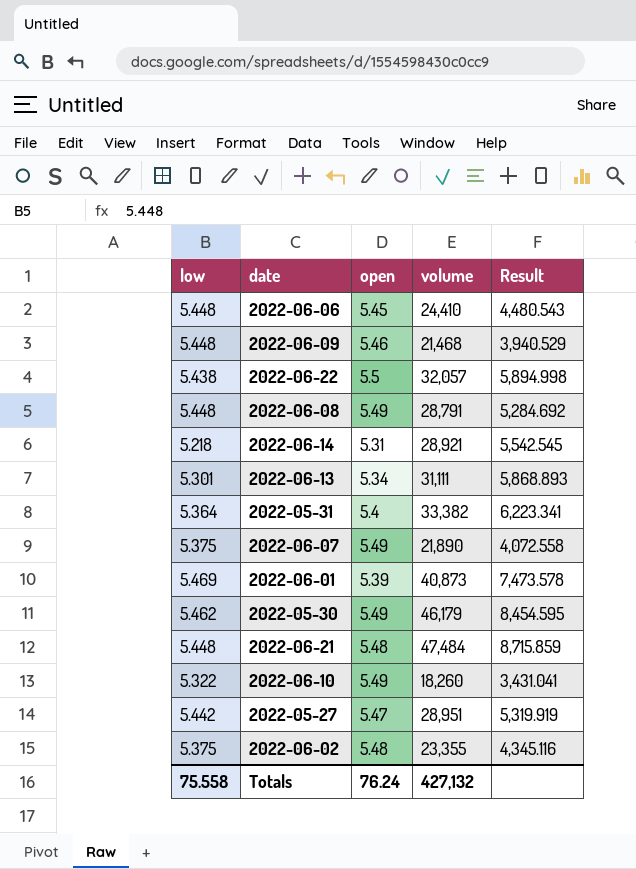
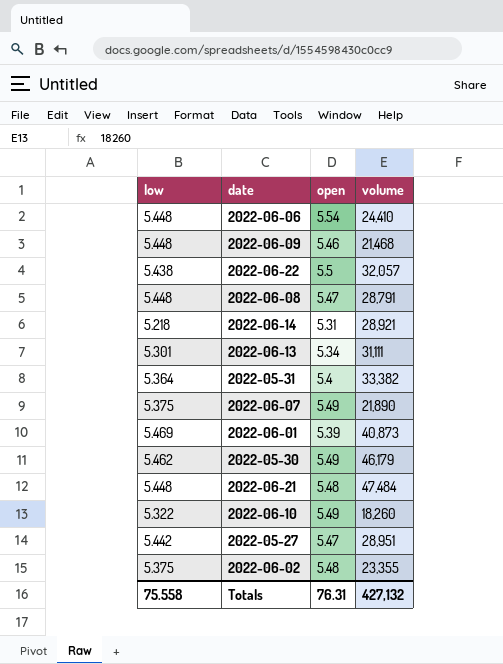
column Result | formula: [volume] / [low] -> none
2022-06-06 | open: 5.45 -> 5.54
2022-06-08 | open: 5.49 -> 5.47
Totals | open: 76.24 -> 76.31

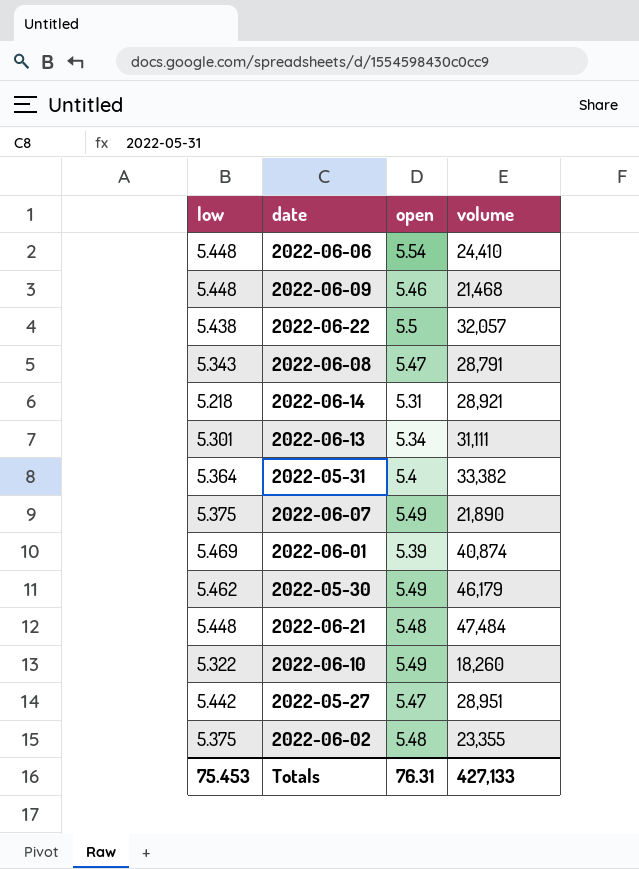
2022-06-08 | low: 5.448 -> 5.343
2022-06-01 | volume: 40,873 -> 40,874
Totals | low: 75.558 -> 75.453
Totals | volume: 427,132 -> 427,133

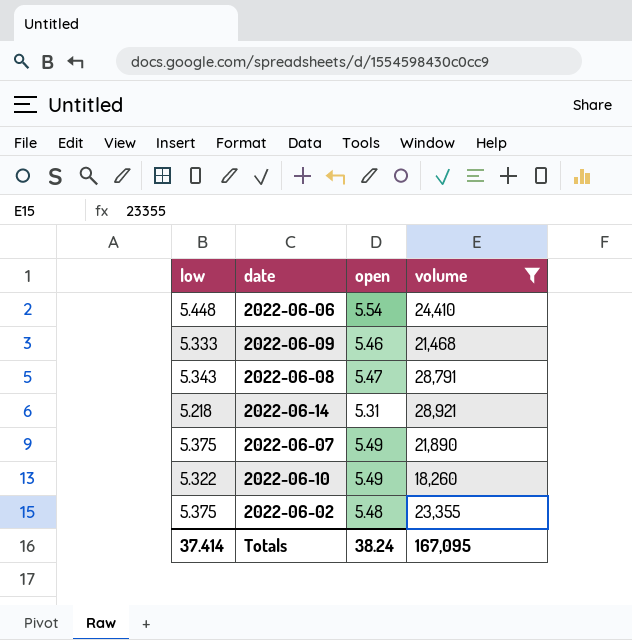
filter: none -> volume <= 28,921
2022-06-09 | low: 5.448 -> 5.333
Totals | low: 75.453 -> 37.414
Totals | open: 76.31 -> 38.24
Totals | volume: 427,133 -> 167,095

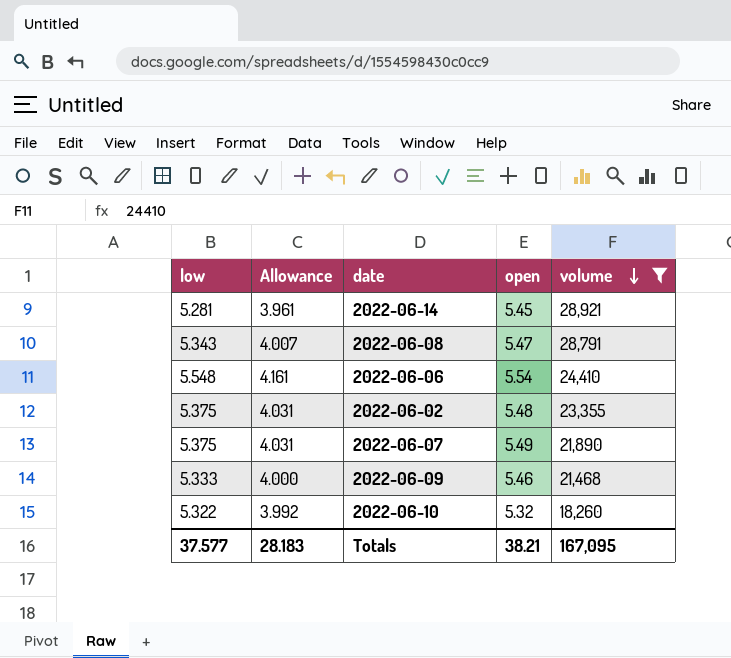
row order: none -> volume descending
column Allowance | formula: none -> [low] * 0.75
2022-06-14 | low: 5.218 -> 5.281
2022-06-14 | open: 5.31 -> 5.45
2022-06-06 | low: 5.448 -> 5.548
2022-06-10 | open: 5.49 -> 5.32
Totals | low: 37.414 -> 37.577
Totals | open: 38.24 -> 38.21

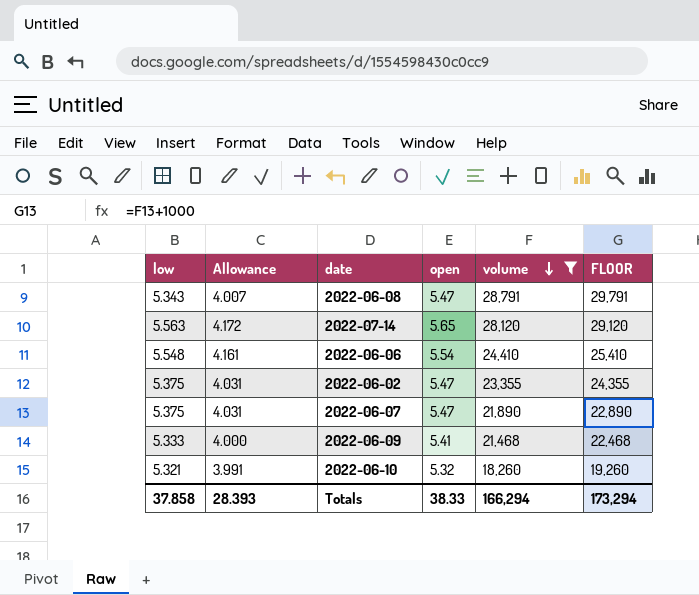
column FLOOR | formula: none -> [volume] + 1000
row 2022-06-14: 5.281 | 3.961 | 5.45 | 28,921 -> none
row 2022-07-14: none -> 5.563 | 4.172 | 5.65 | 28,120 | 29,120
2022-06-02 | open: 5.48 -> 5.47
2022-06-07 | open: 5.49 -> 5.47
2022-06-09 | open: 5.46 -> 5.41
2022-06-10 | low: 5.322 -> 5.321
2022-06-10 | Allowance: 3.992 -> 3.991
Totals | low: 37.577 -> 37.858
Totals | Allowance: 28.183 -> 28.393
Totals | open: 38.21 -> 38.33
Totals | volume: 167,095 -> 166,294

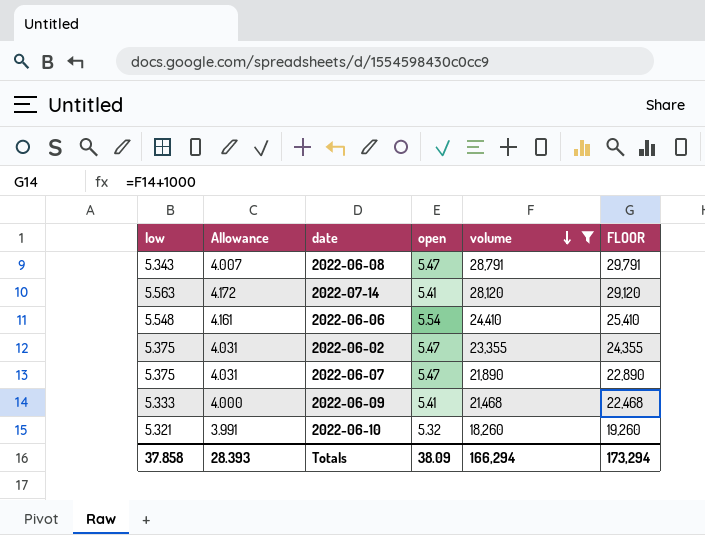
2022-07-14 | open: 5.65 -> 5.41
Totals | open: 38.33 -> 38.09

